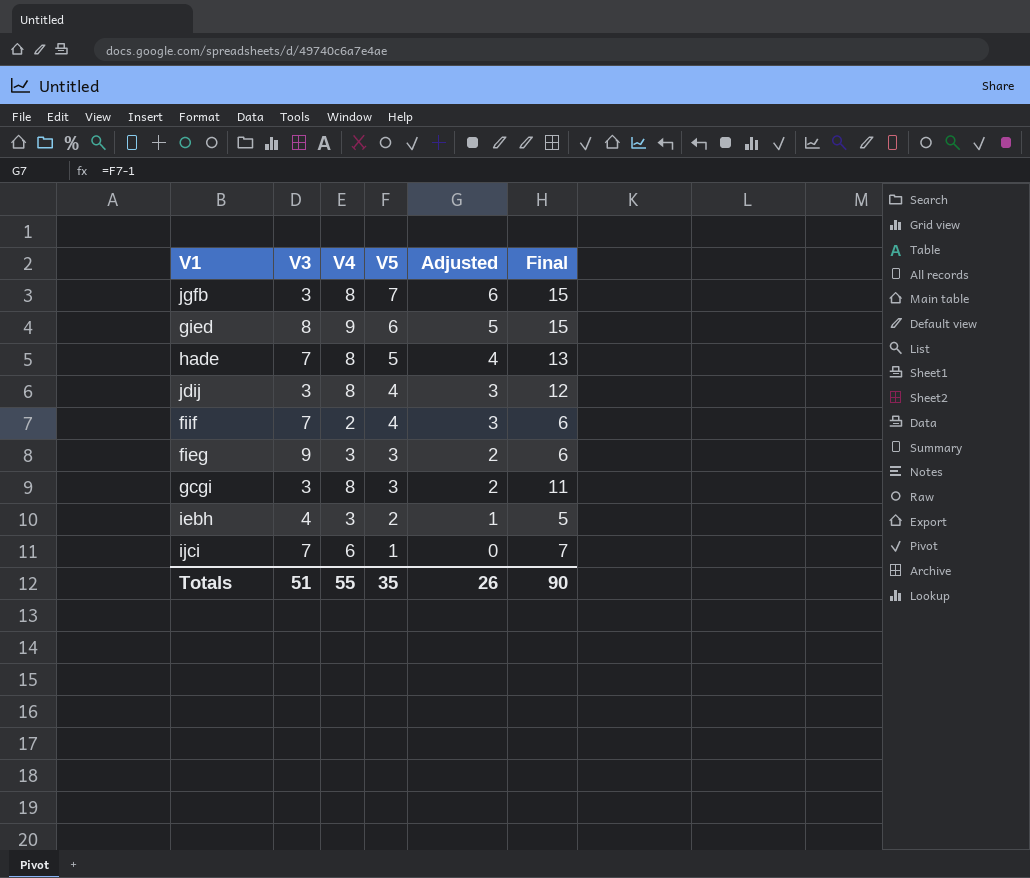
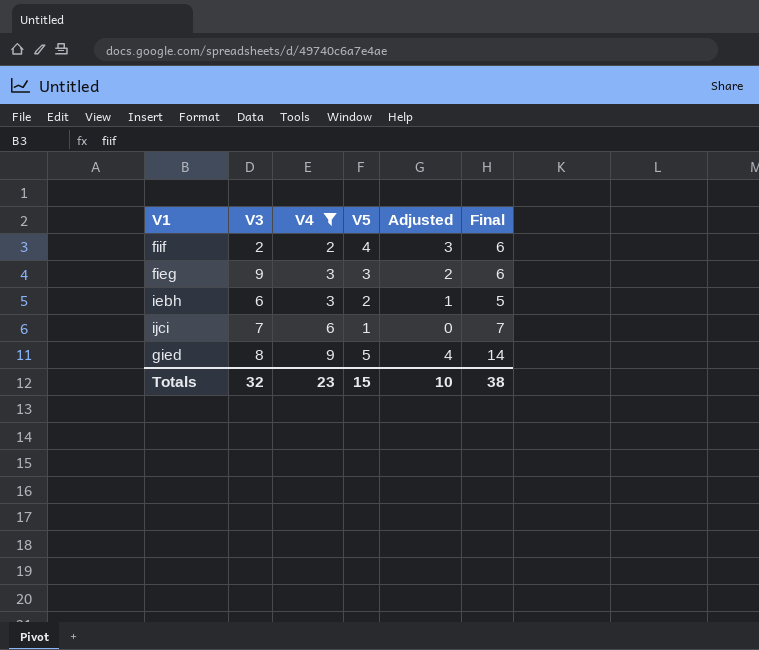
filter: none -> V4 != 8
row order: V5 descending -> V4 ascending
fiif | V3: 7 -> 2
iebh | V3: 4 -> 6
gied | V5: 6 -> 5
gied | Adjusted: 5 -> 4
gied | Final: 15 -> 14
Totals | V3: 51 -> 32
Totals | V4: 55 -> 23
Totals | V5: 35 -> 15
Totals | Adjusted: 26 -> 10
Totals | Final: 90 -> 38

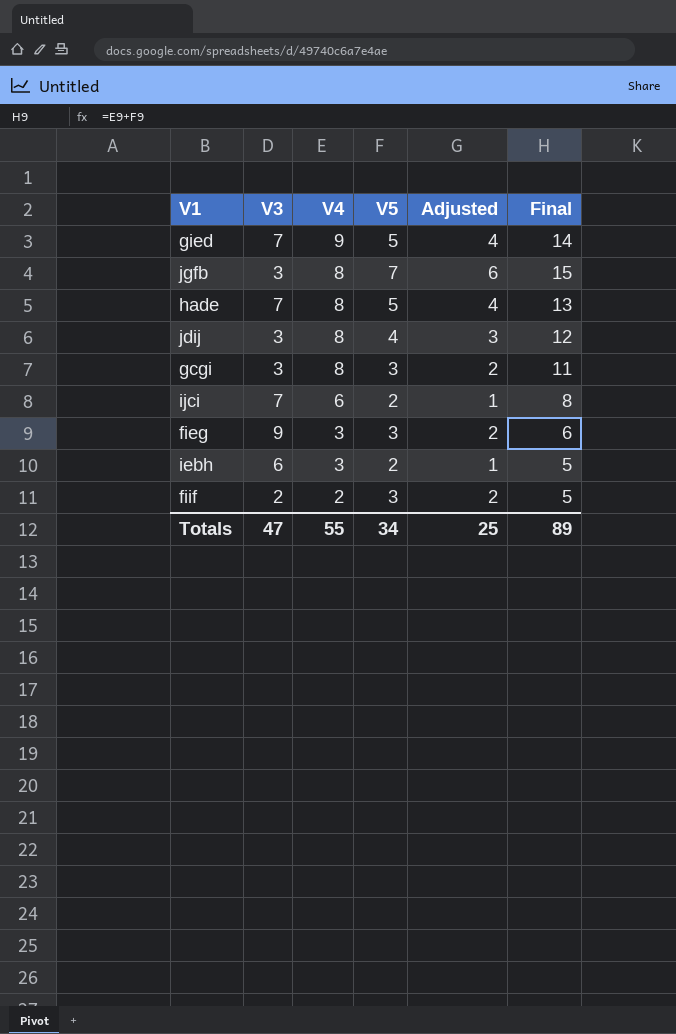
filter: V4 != 8 -> none
row order: V4 ascending -> V4 descending
gied | V3: 8 -> 7
ijci | V5: 1 -> 2
ijci | Adjusted: 0 -> 1
ijci | Final: 7 -> 8
fiif | V5: 4 -> 3
fiif | Adjusted: 3 -> 2
fiif | Final: 6 -> 5
Totals | V3: 32 -> 47
Totals | V4: 23 -> 55
Totals | V5: 15 -> 34
Totals | Adjusted: 10 -> 25
Totals | Final: 38 -> 89

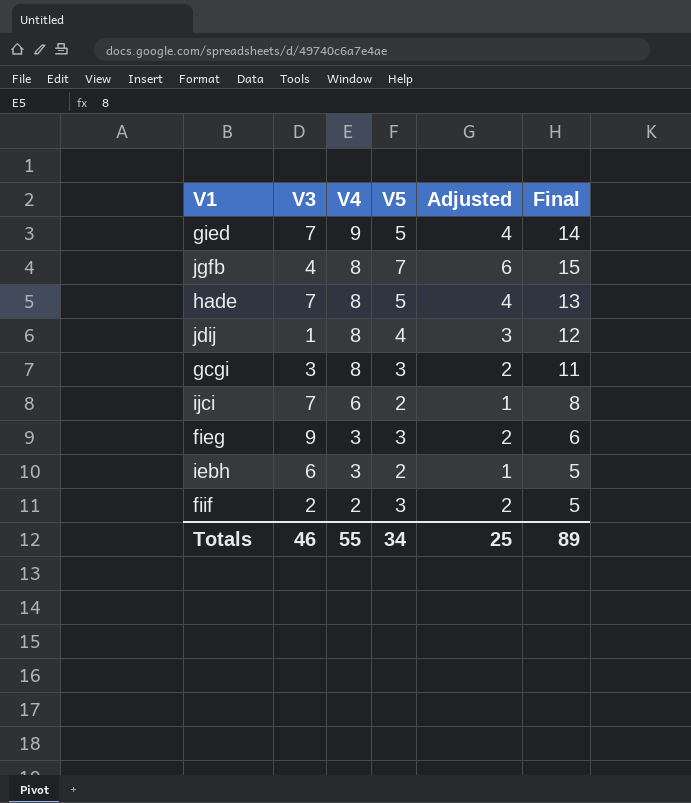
jgfb | V3: 3 -> 4
jdij | V3: 3 -> 1
Totals | V3: 47 -> 46

